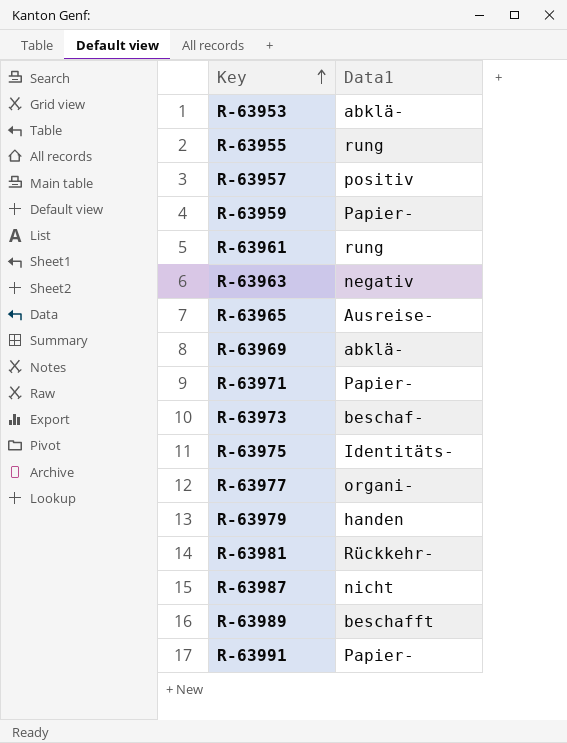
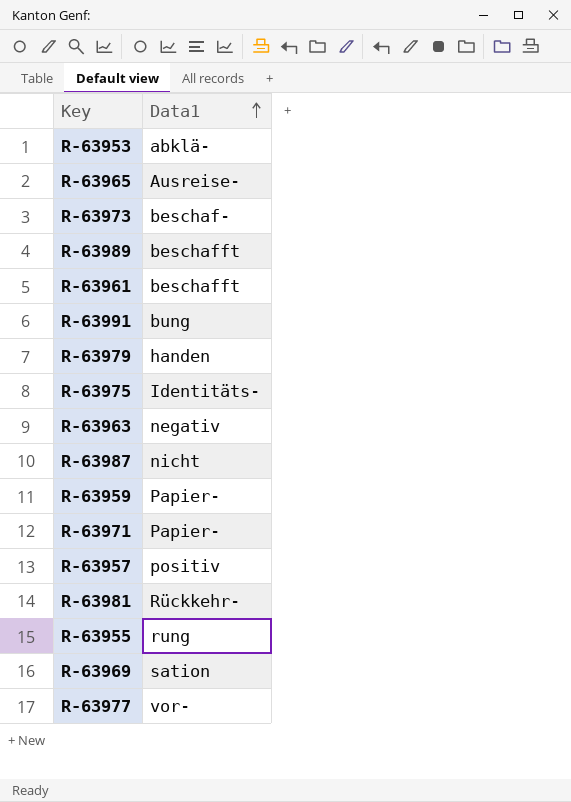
row order: Key ascending -> Data1 ascending
R-63961 | Data1: rung -> beschafft
R-63991 | Data1: Papier- -> bung
R-63969 | Data1: abklä- -> sation
R-63977 | Data1: organi- -> vor-

